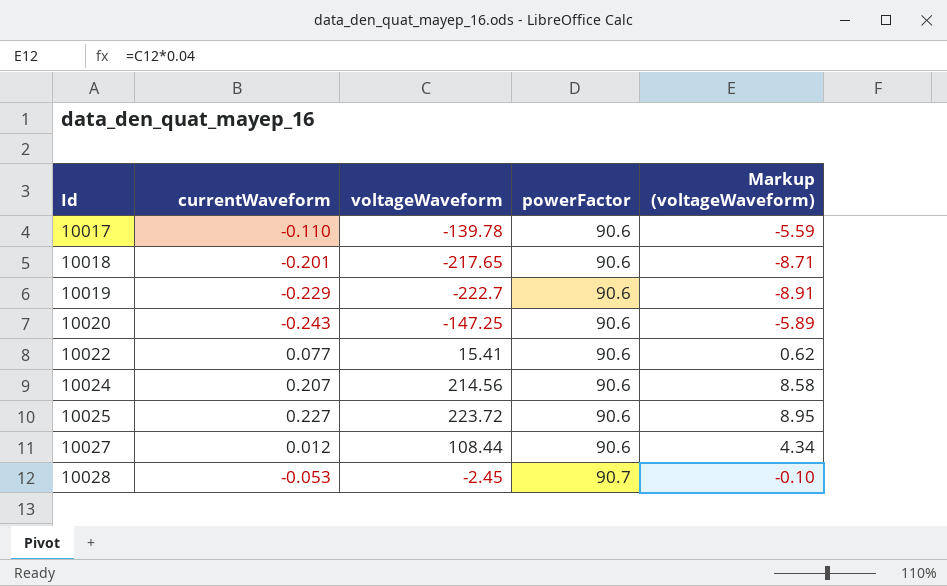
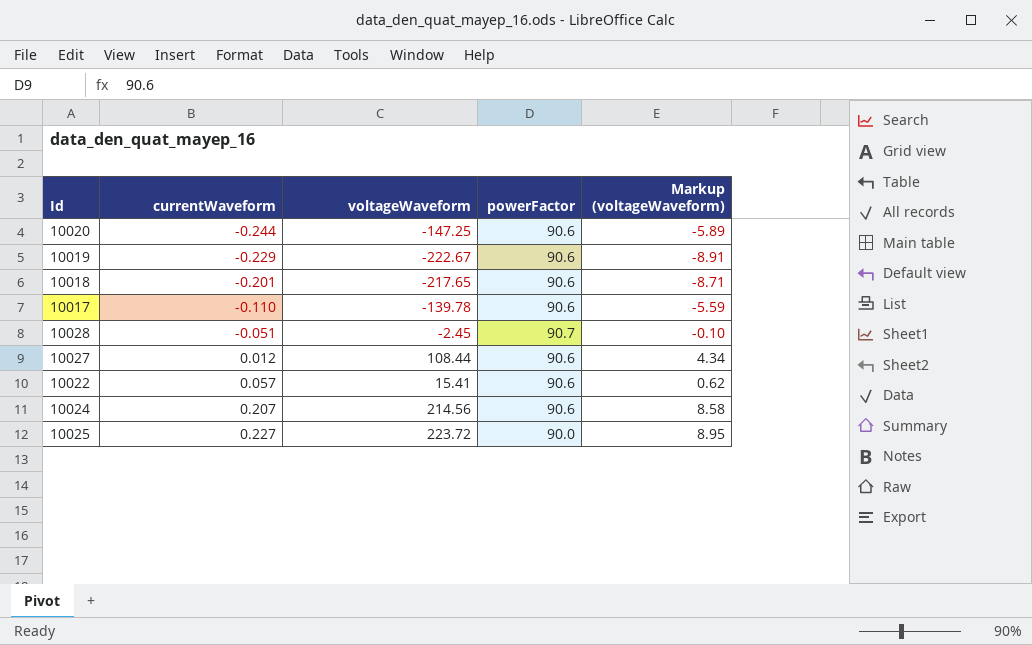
row order: Id ascending -> currentWaveform ascending
10020 | currentWaveform: -0.243 -> -0.244
10019 | voltageWaveform: -222.7 -> -222.67
10028 | currentWaveform: -0.053 -> -0.051
10022 | currentWaveform: 0.077 -> 0.057
10025 | powerFactor: 90.6 -> 90.0

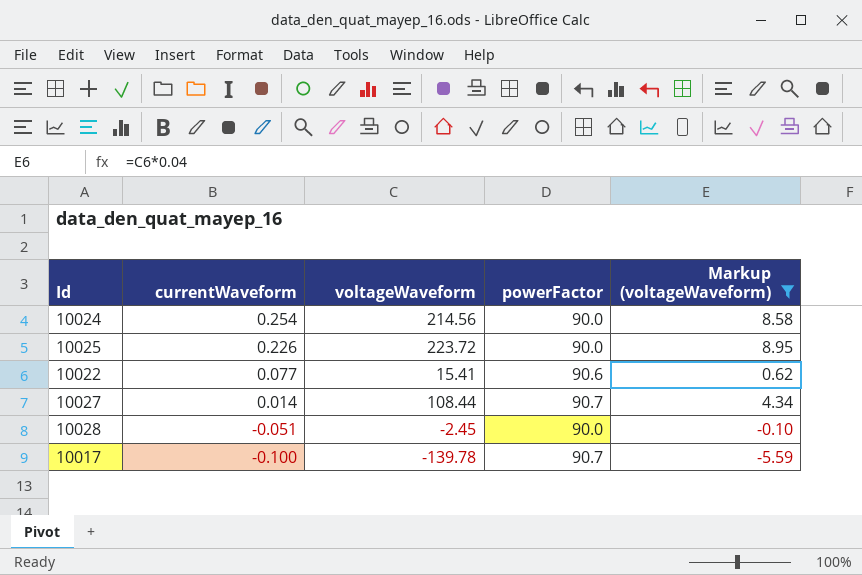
filter: none -> Markup (voltageWaveform) >= -5.59
row order: currentWaveform ascending -> currentWaveform descending
10024 | currentWaveform: 0.207 -> 0.254
10024 | powerFactor: 90.6 -> 90.0
10025 | currentWaveform: 0.227 -> 0.226
10022 | currentWaveform: 0.057 -> 0.077
10027 | currentWaveform: 0.012 -> 0.014
10027 | powerFactor: 90.6 -> 90.7
10028 | powerFactor: 90.7 -> 90.0
10017 | currentWaveform: -0.110 -> -0.100
10017 | powerFactor: 90.6 -> 90.7

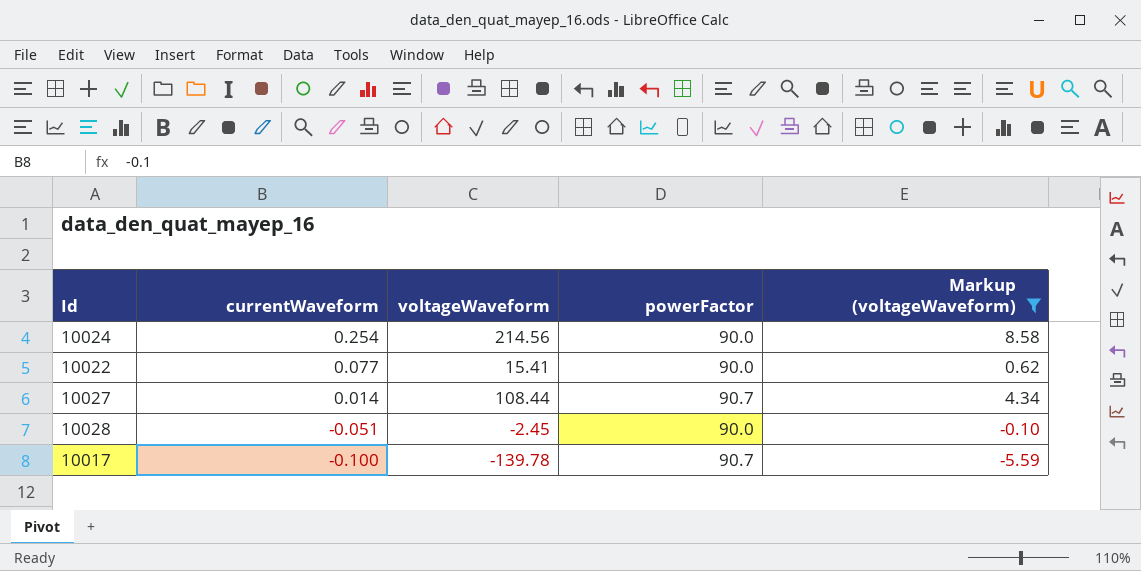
row 10025: 0.226 | 223.72 | 90.0 | 8.95 -> none
10022 | powerFactor: 90.6 -> 90.0

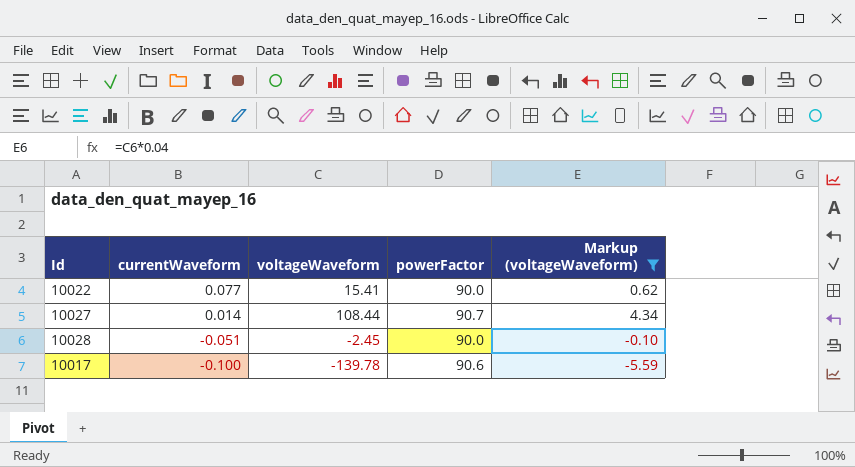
row 10024: 0.254 | 214.56 | 90.0 | 8.58 -> none
10017 | powerFactor: 90.7 -> 90.6

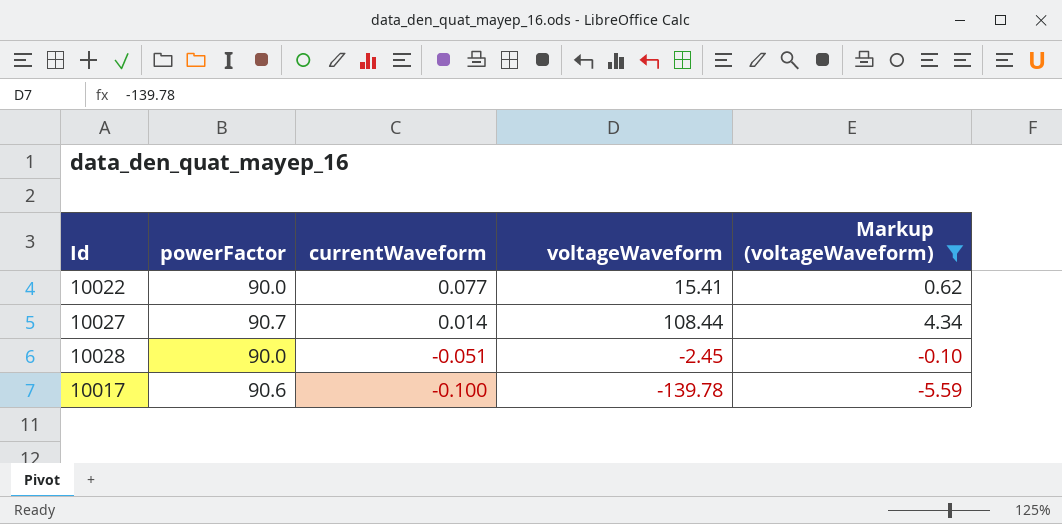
column powerFactor | position: 4 -> 2

